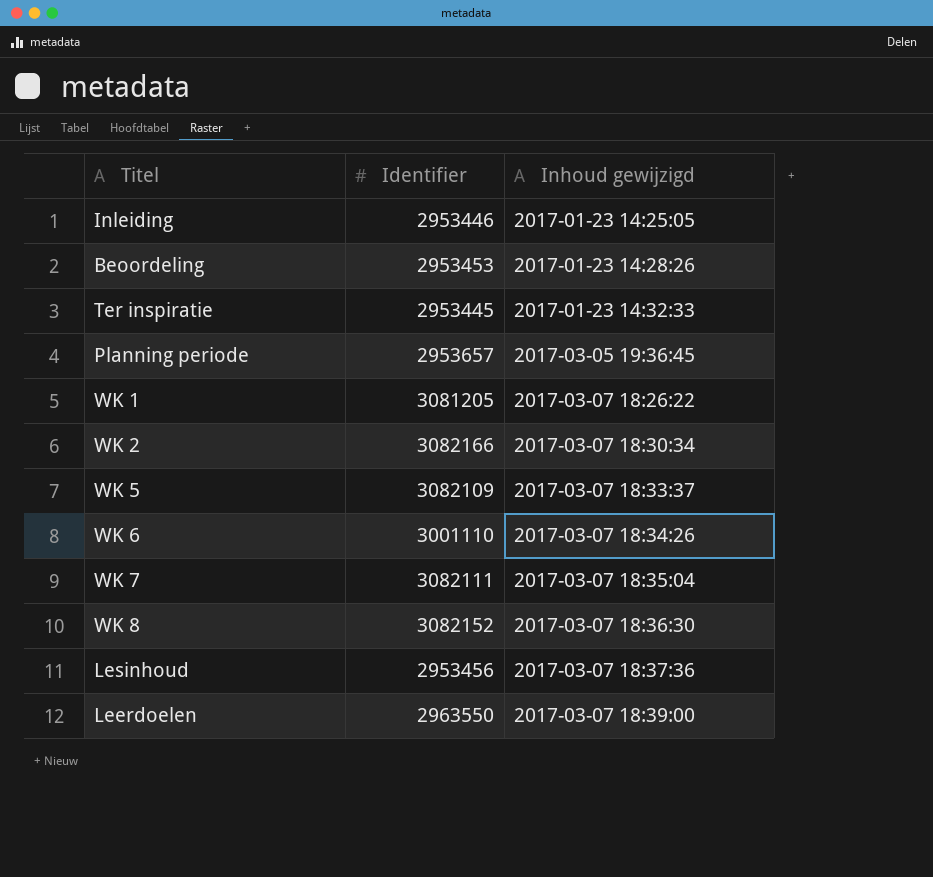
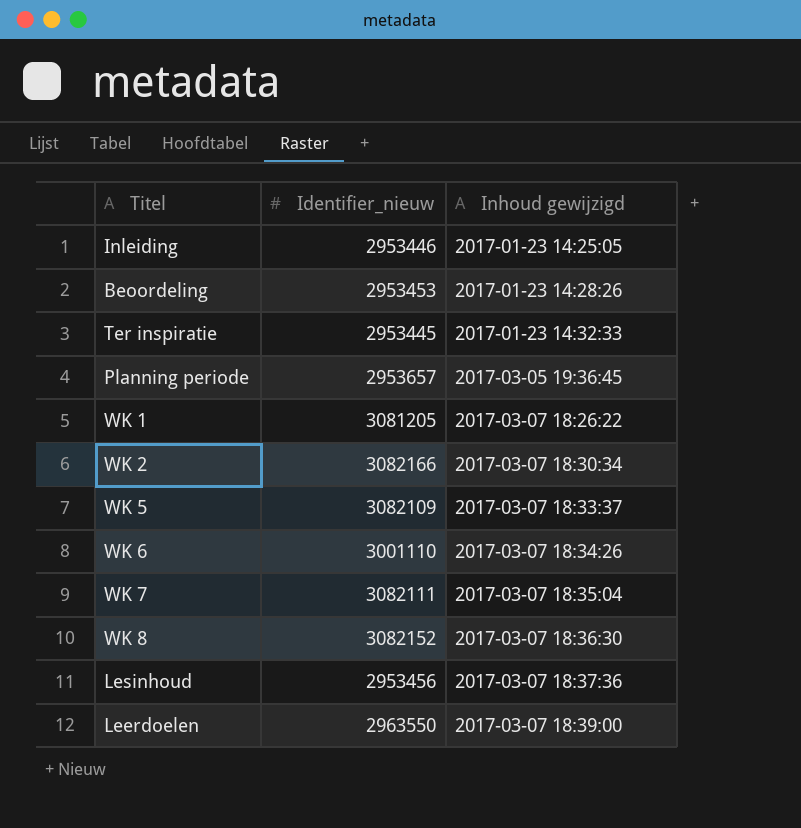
column name: Identifier -> Identifier_nieuw

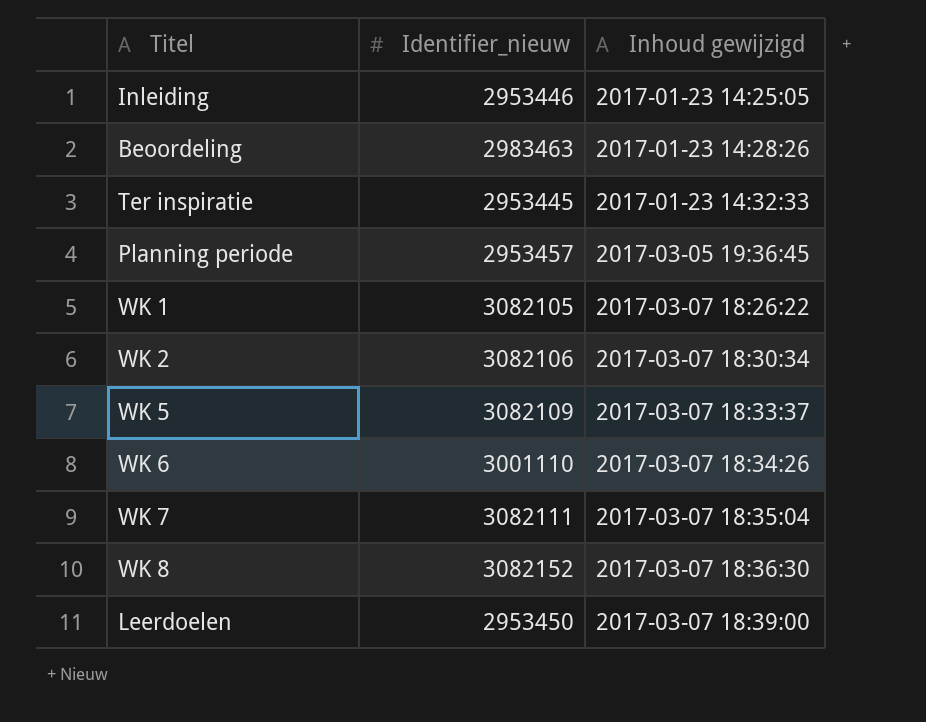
row Lesinhoud: 2953456 | 2017-03-07 18:37:36 -> none
Beoordeling | Identifier_nieuw: 2953453 -> 2983463
Planning periode | Identifier_nieuw: 2953657 -> 2953457
WK 1 | Identifier_nieuw: 3081205 -> 3082105
WK 2 | Identifier_nieuw: 3082166 -> 3082106
Leerdoelen | Identifier_nieuw: 2963550 -> 2953450

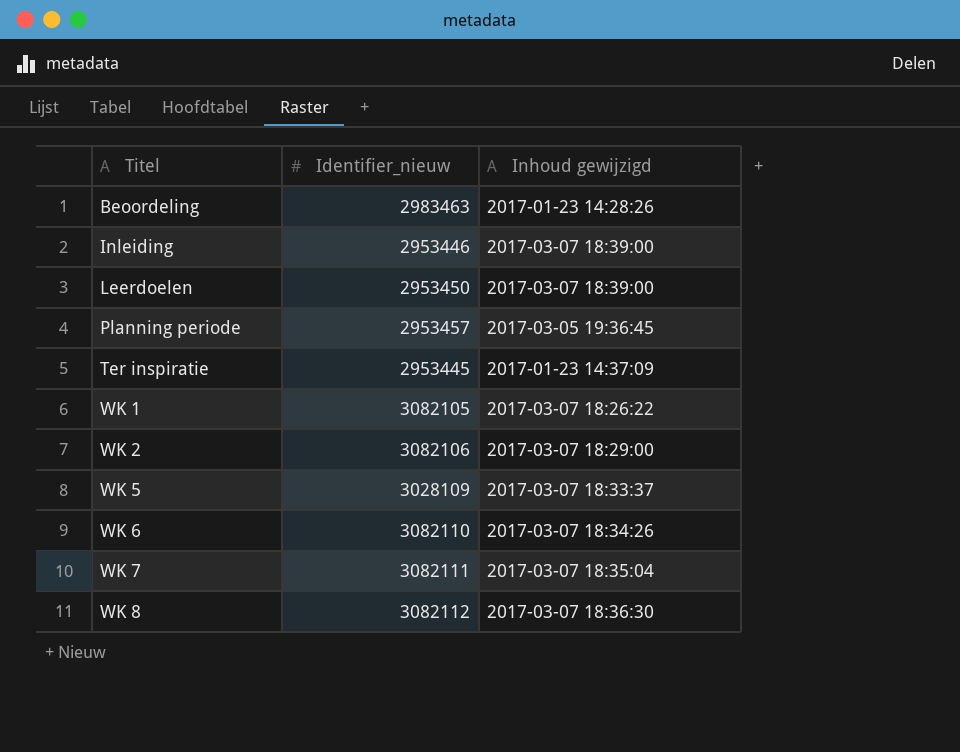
row order: Inhoud gewijzigd ascending -> Titel ascending
Inleiding | Inhoud gewijzigd: 2017-01-23 14:25:05 -> 2017-03-07 18:39:00
Ter inspiratie | Inhoud gewijzigd: 2017-01-23 14:32:33 -> 2017-01-23 14:37:09
WK 2 | Inhoud gewijzigd: 2017-03-07 18:30:34 -> 2017-03-07 18:29:00
WK 5 | Identifier_nieuw: 3082109 -> 3028109
WK 6 | Identifier_nieuw: 3001110 -> 3082110
WK 8 | Identifier_nieuw: 3082152 -> 3082112

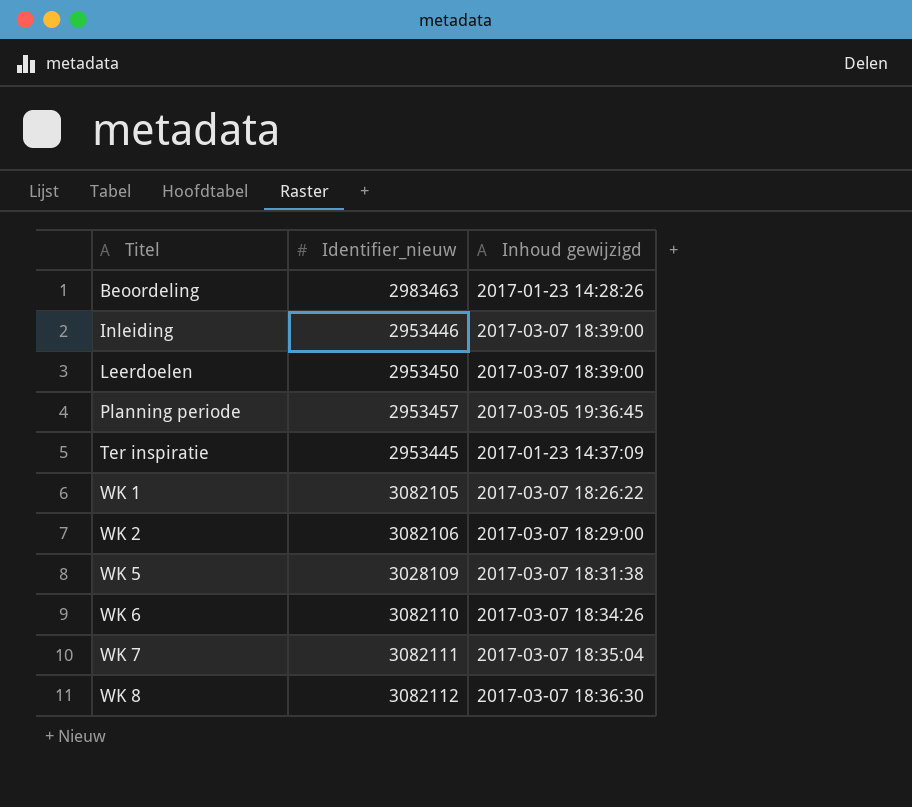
WK 5 | Inhoud gewijzigd: 2017-03-07 18:33:37 -> 2017-03-07 18:31:38

